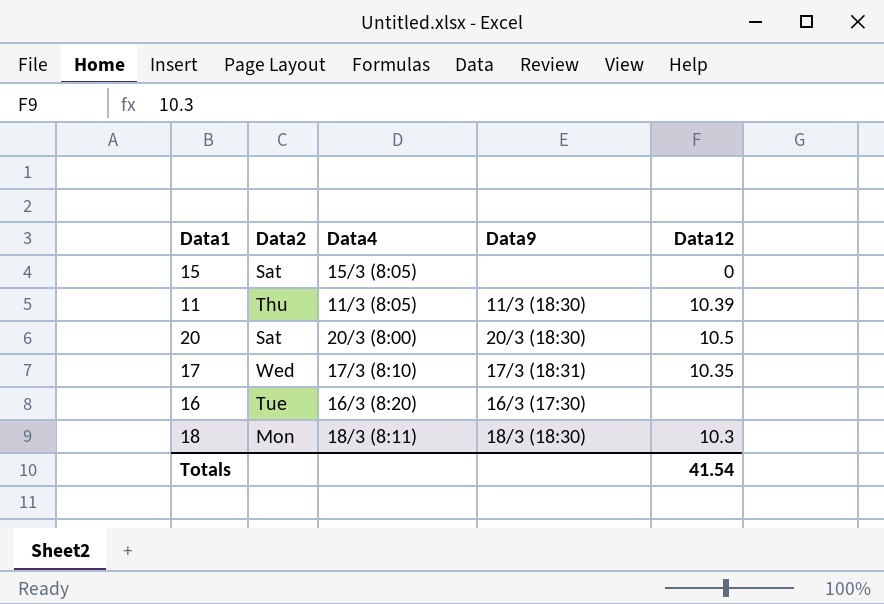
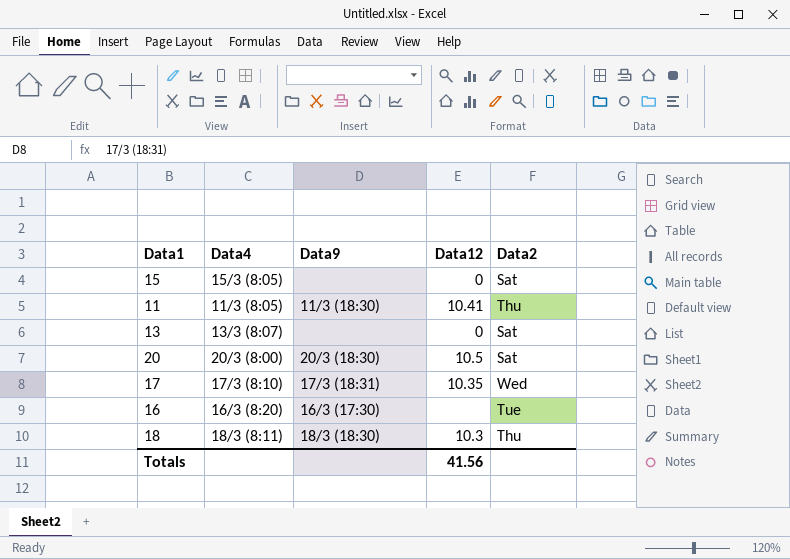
column Data2 | position: 2 -> 5
11 | Data12: 10.39 -> 10.41
row 13: none -> 13/3 (8:07) | none | 0 | Sat
18 | Data2: Mon -> Thu
Totals | Data12: 41.54 -> 41.56

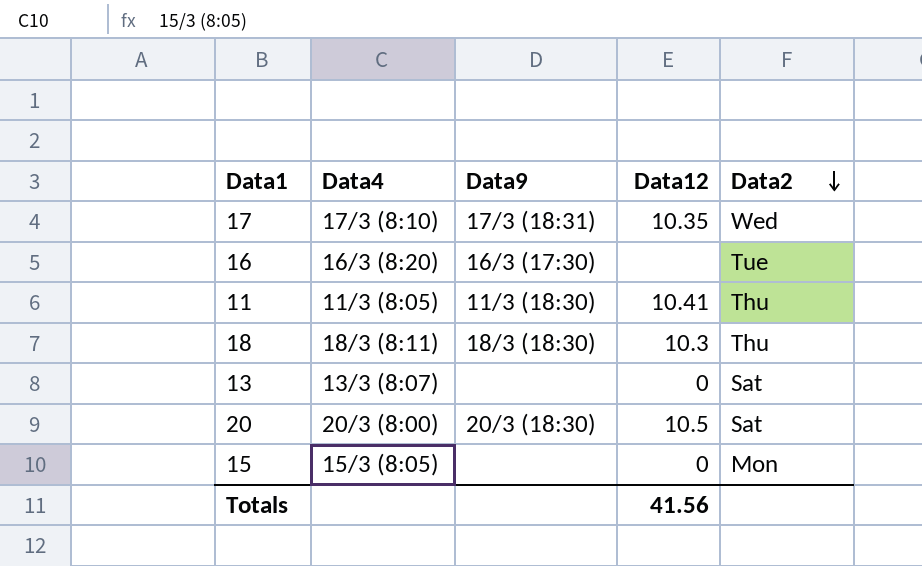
row order: none -> Data2 descending
15 | Data2: Sat -> Mon

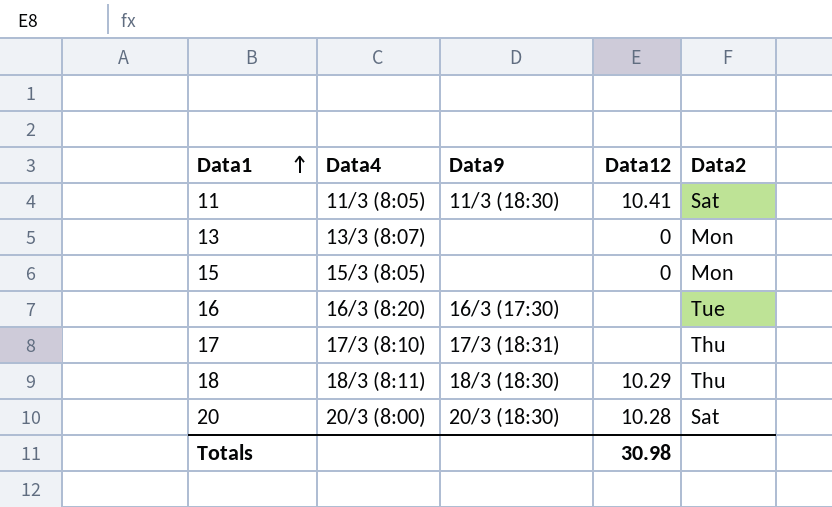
row order: Data2 descending -> Data1 ascending
11 | Data2: Thu -> Sat
13 | Data2: Sat -> Mon
17 | Data12: 10.35 -> none
17 | Data2: Wed -> Thu
18 | Data12: 10.3 -> 10.29
20 | Data12: 10.5 -> 10.28
Totals | Data12: 41.56 -> 30.98

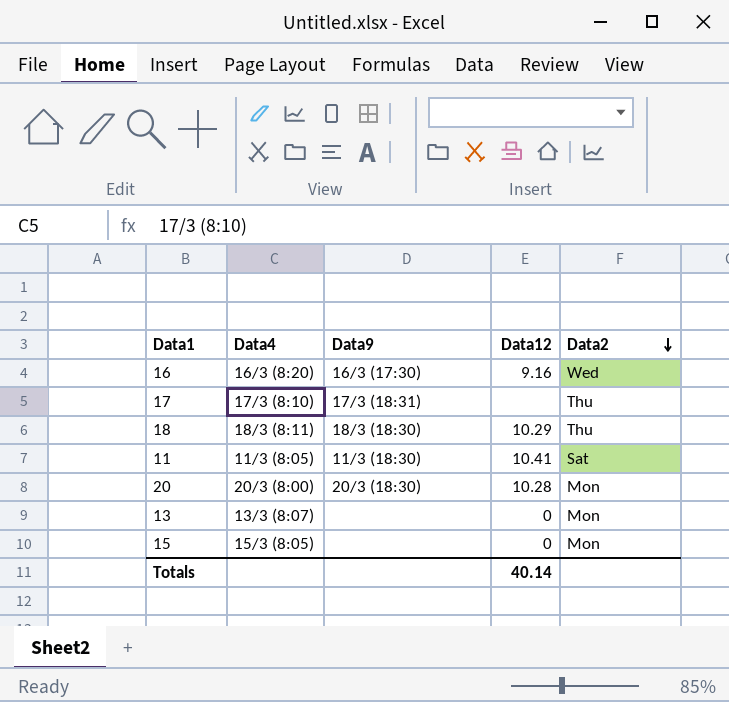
row order: Data1 ascending -> Data2 descending
16 | Data12: none -> 9.16
16 | Data2: Tue -> Wed
20 | Data2: Sat -> Mon
Totals | Data12: 30.98 -> 40.14

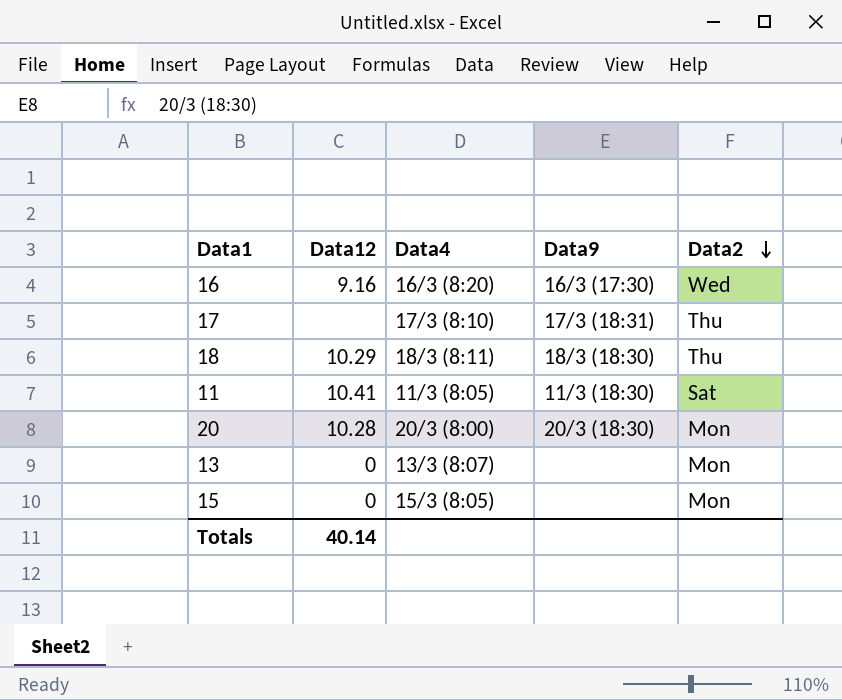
column Data12 | position: 4 -> 2

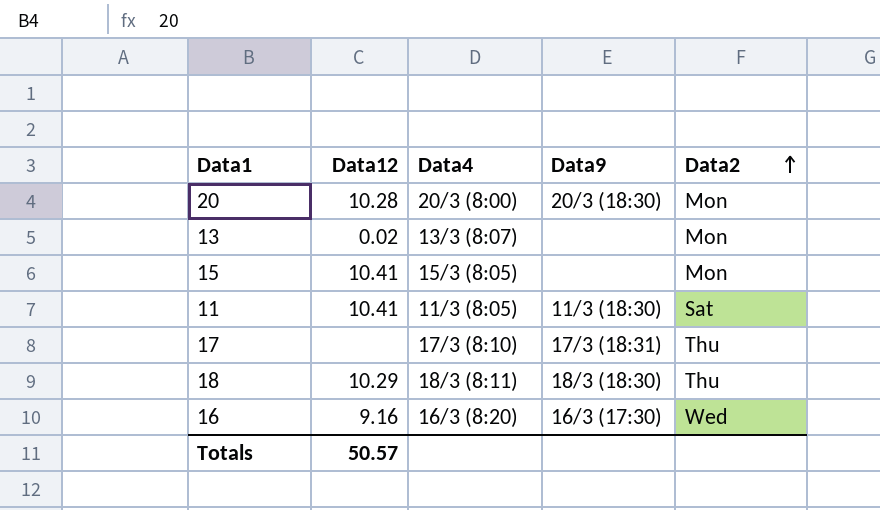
row order: Data2 descending -> Data2 ascending
13 | Data12: 0 -> 0.02
15 | Data12: 0 -> 10.41
Totals | Data12: 40.14 -> 50.57

